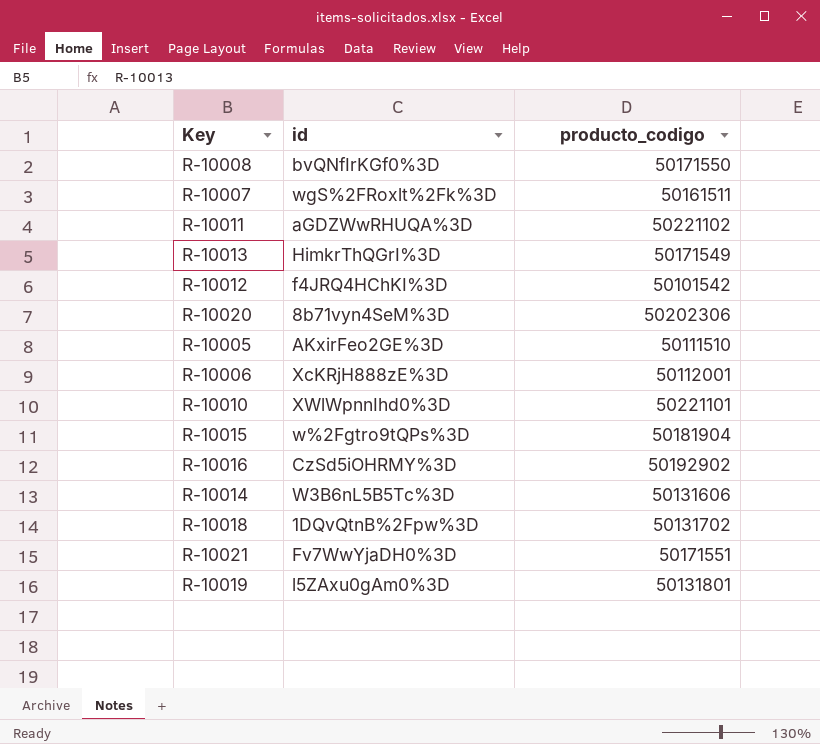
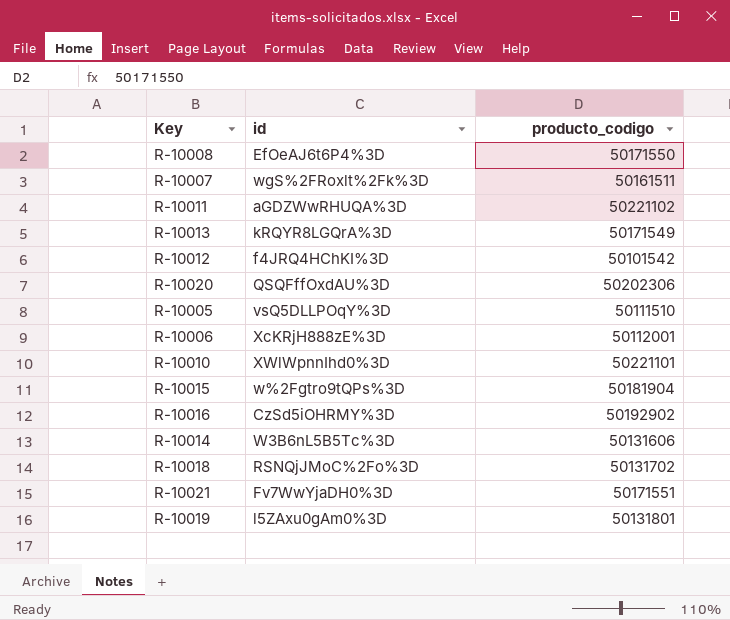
R-10008 | id: bvQNfIrKGf0%3D -> EfOeAJ6t6P4%3D
R-10013 | id: HimkrThQGrI%3D -> kRQYR8LGQrA%3D
R-10020 | id: 8b71vyn4SeM%3D -> QSQFffOxdAU%3D
R-10005 | id: AKxirFeo2GE%3D -> vsQ5DLLPOqY%3D
R-10018 | id: 1DQvQtnB%2Fpw%3D -> RSNQjJMoC%2Fo%3D

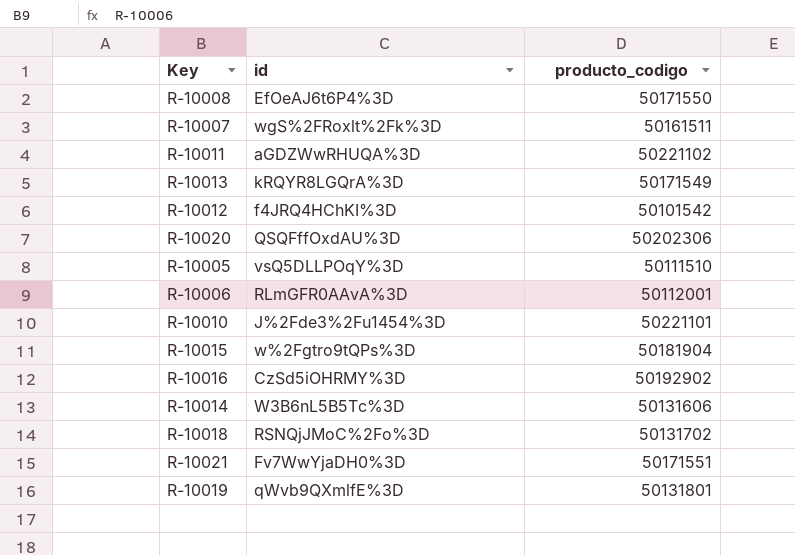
R-10006 | id: XcKRjH888zE%3D -> RLmGFR0AAvA%3D
R-10010 | id: XWlWpnnIhd0%3D -> J%2Fde3%2Fu1454%3D
R-10019 | id: l5ZAxu0gAm0%3D -> qWvb9QXmlfE%3D

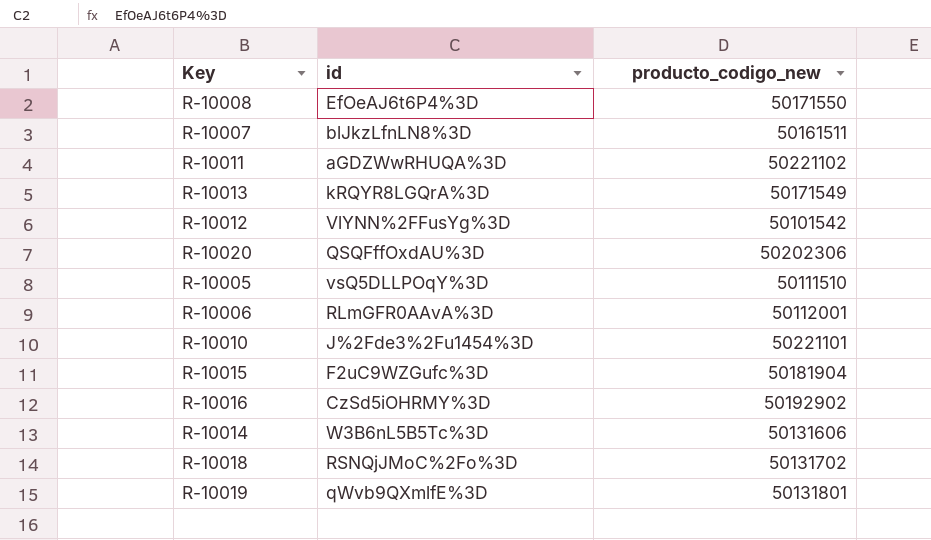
column name: producto_codigo -> producto_codigo_new
row R-10021: Fv7WwYjaDH0%3D | 50171551 -> none
R-10007 | id: wgS%2FRoxlt%2Fk%3D -> blJkzLfnLN8%3D
R-10012 | id: f4JRQ4HChKI%3D -> VlYNN%2FFusYg%3D
R-10015 | id: w%2Fgtro9tQPs%3D -> F2uC9WZGufc%3D

